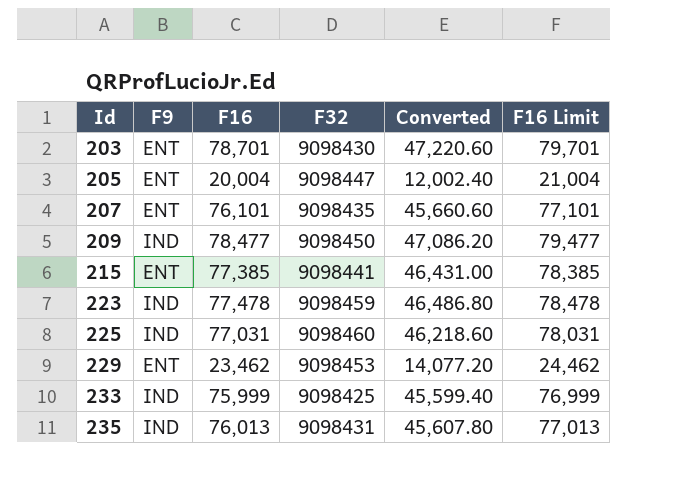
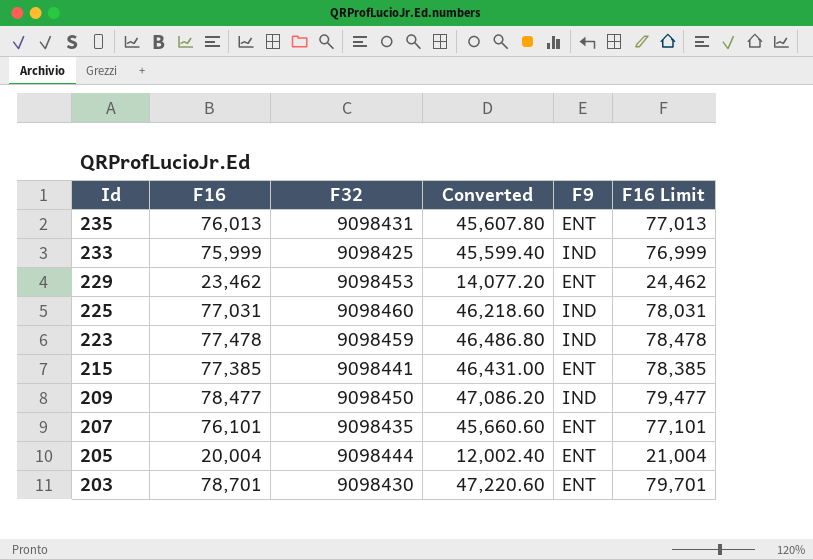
row order: Id ascending -> Id descending
column F9 | position: 2 -> 5
235 | F9: IND -> ENT
205 | F32: 9098447 -> 9098444

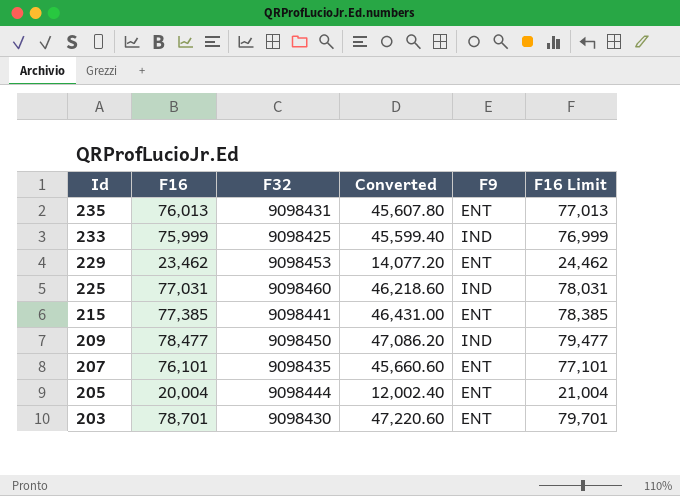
row 223: 77,478 | 9098459 | 46,486.80 | IND | 78,478 -> none

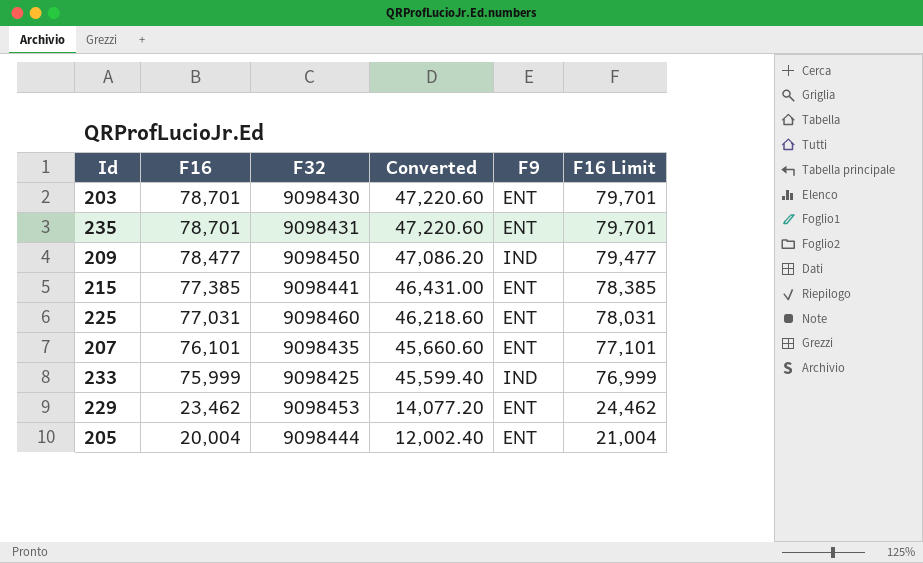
row order: Id descending -> F16 descending
235 | F16: 76,013 -> 78,701
235 | Converted: 45,607.80 -> 47,220.60
235 | F16 Limit: 77,013 -> 79,701
225 | F9: IND -> ENT

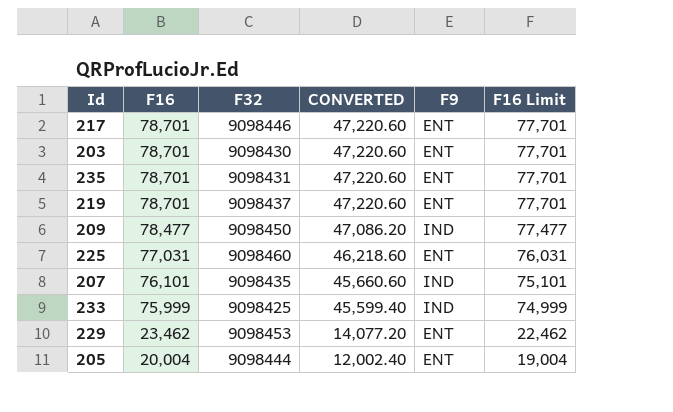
column name: Converted -> CONVERTED
column F16 Limit | formula: [F16] + 1000 -> [F16] - 1000
row 215: 77,385 | 9098441 | 46,431.00 | ENT | 78,385 -> none
row 217: none -> 78,701 | 9098446 | 47,220.60 | ENT | 77,701
row 219: none -> 78,701 | 9098437 | 47,220.60 | ENT | 77,701
207 | F9: ENT -> IND

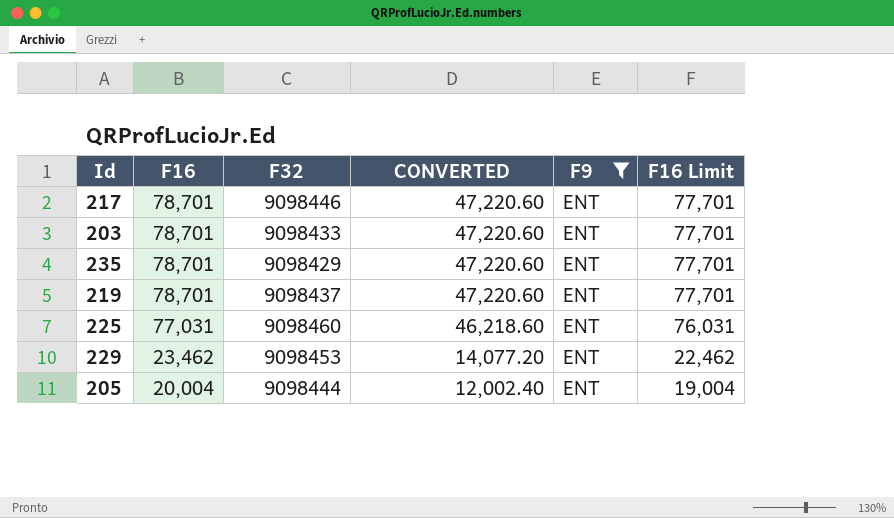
filter: none -> F9 = ENT
203 | F32: 9098430 -> 9098433
235 | F32: 9098431 -> 9098429

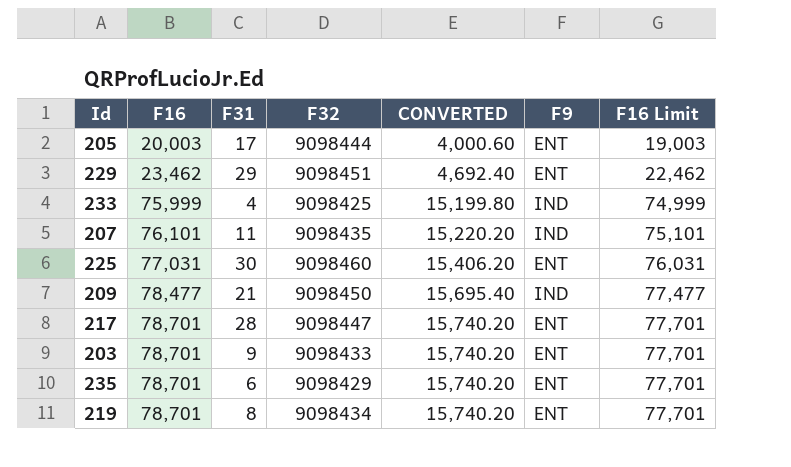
filter: F9 = ENT -> none
row order: F16 descending -> F16 ascending
column F31 | position: none -> 3
column CONVERTED | formula: [F16] * 0.6 -> [F16] * 0.2
205 | F16: 20,004 -> 20,003
205 | F16 Limit: 19,004 -> 19,003
229 | F32: 9098453 -> 9098451
217 | F32: 9098446 -> 9098447
219 | F32: 9098437 -> 9098434

